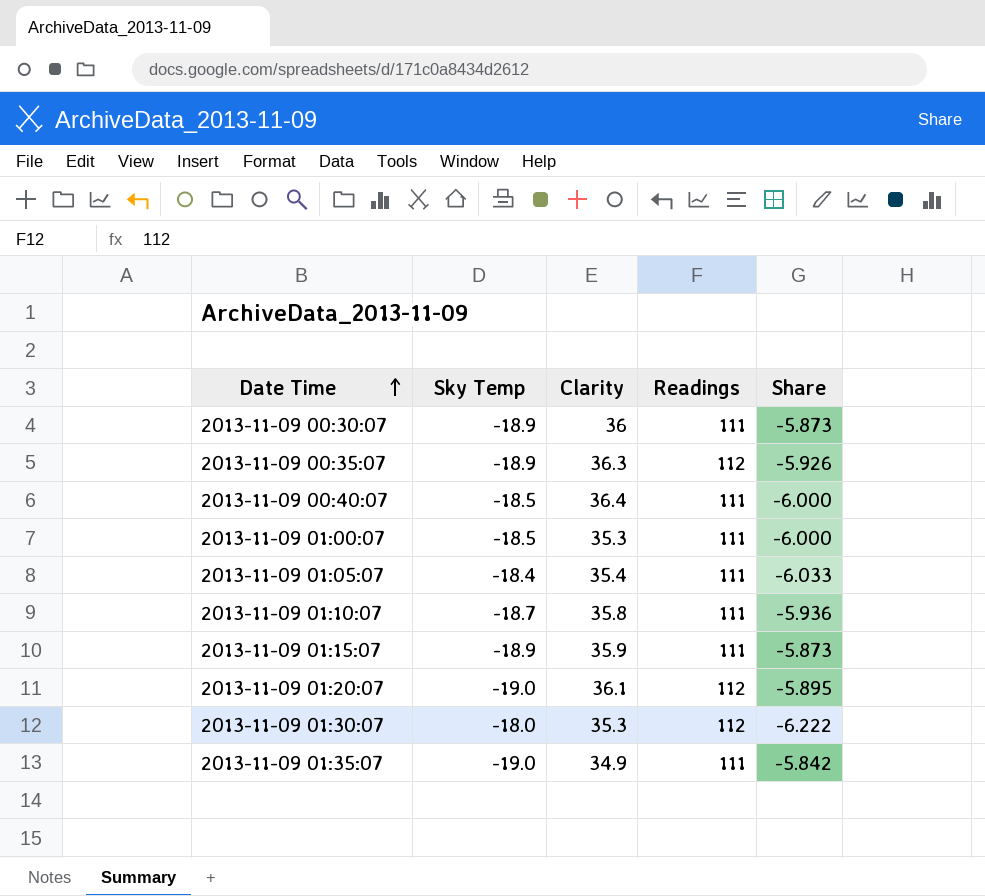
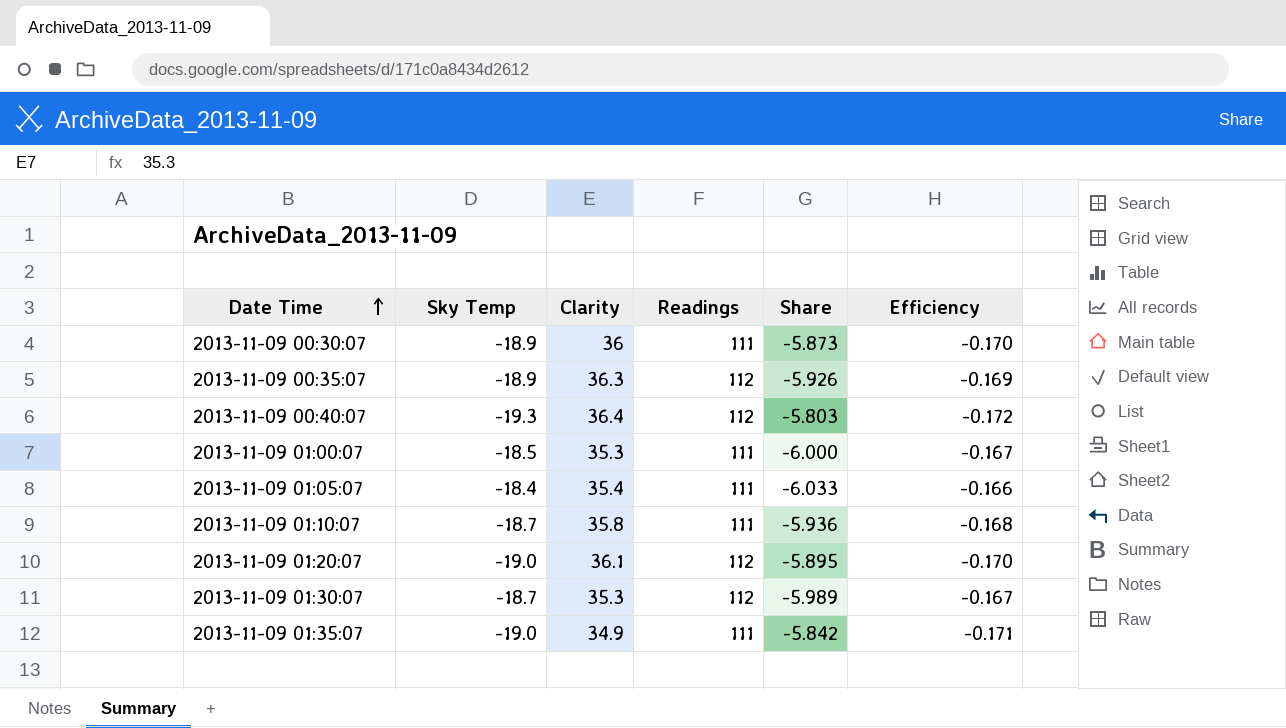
column Efficiency | formula: none -> [Sky Temp] / [Readings]
row 2013-11-09 01:15:07: -18.9 | 35.9 | 111 | -5.873 -> none
2013-11-09 00:40:07 | Sky Temp: -18.5 -> -19.3
2013-11-09 00:40:07 | Readings: 111 -> 112
2013-11-09 00:40:07 | Share: -6.000 -> -5.803
2013-11-09 01:30:07 | Sky Temp: -18.0 -> -18.7
2013-11-09 01:30:07 | Share: -6.222 -> -5.989

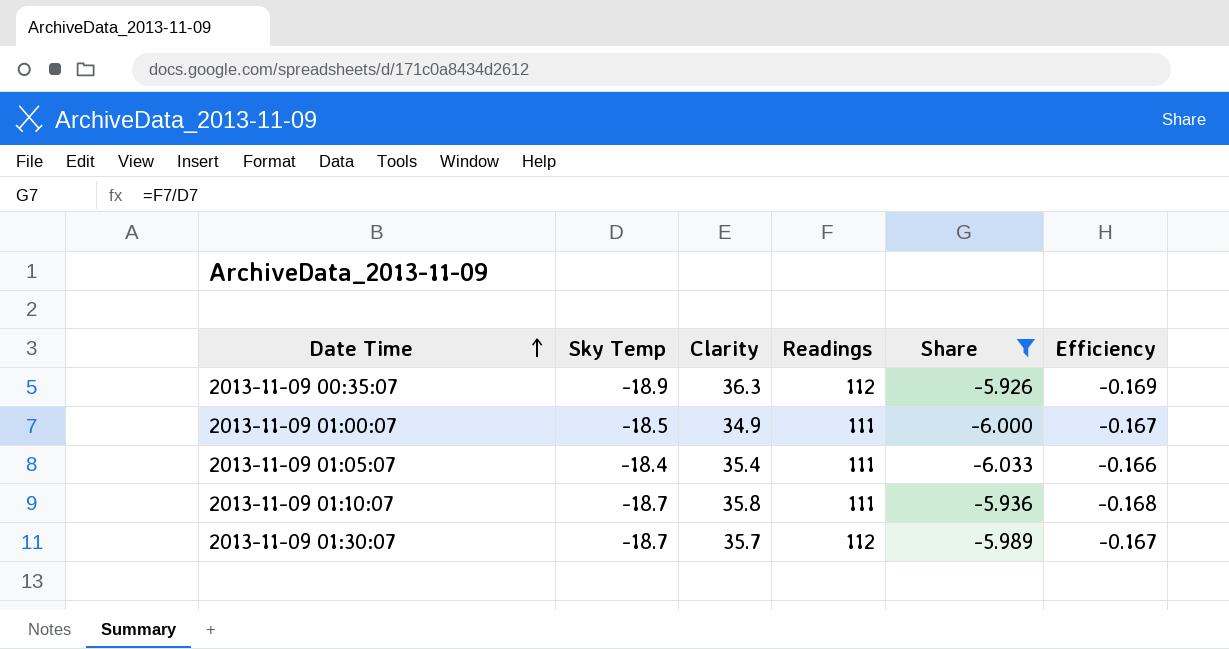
filter: none -> Share <= -5.926
2013-11-09 01:00:07 | Clarity: 35.3 -> 34.9
2013-11-09 01:30:07 | Clarity: 35.3 -> 35.7

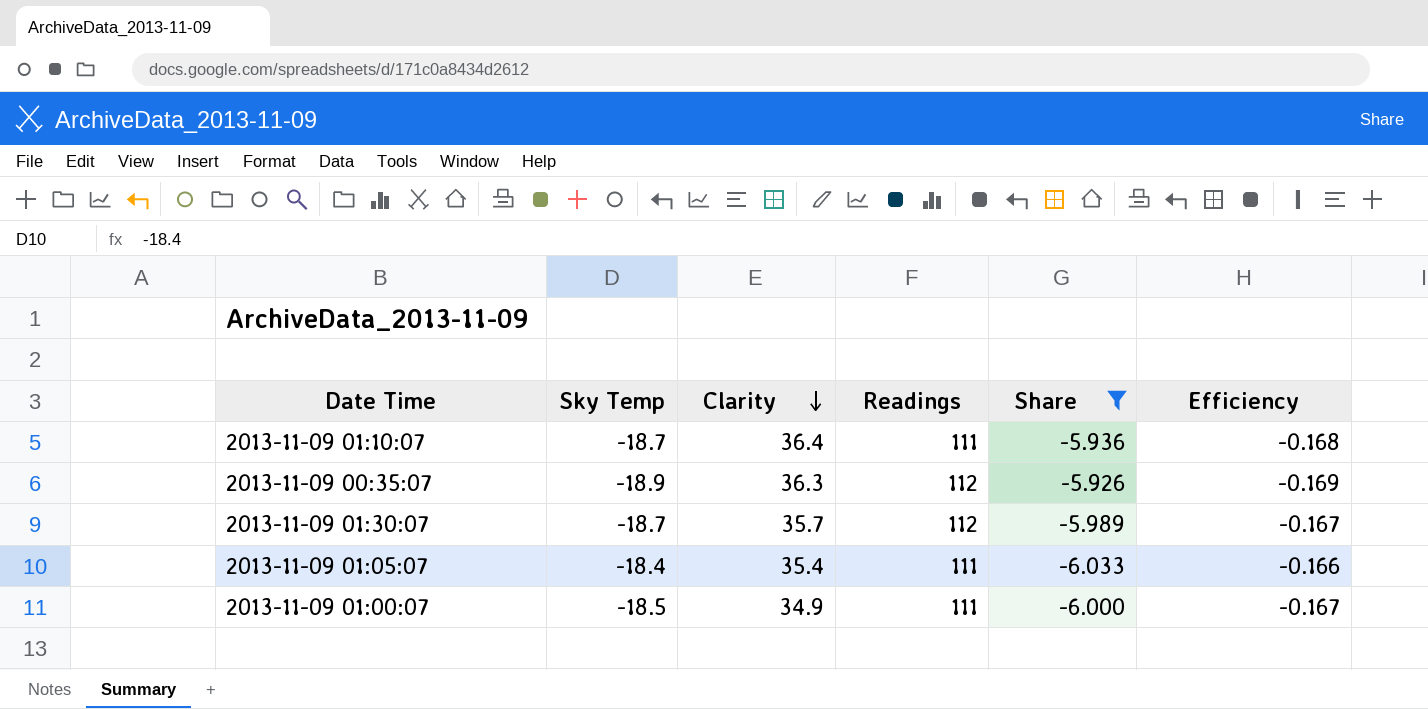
row order: Date Time ascending -> Clarity descending
2013-11-09 01:10:07 | Clarity: 35.8 -> 36.4

